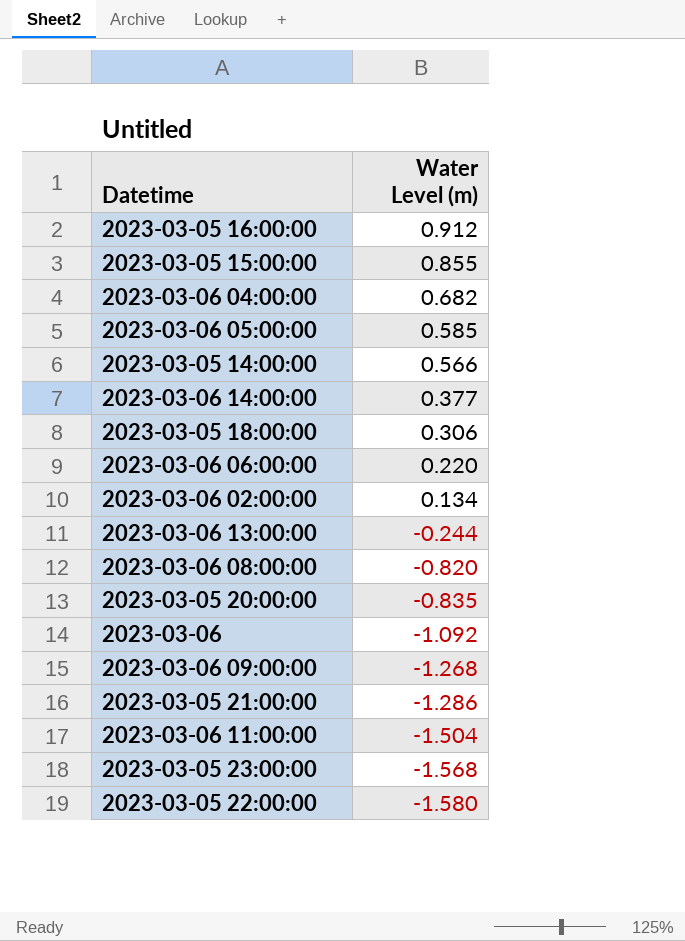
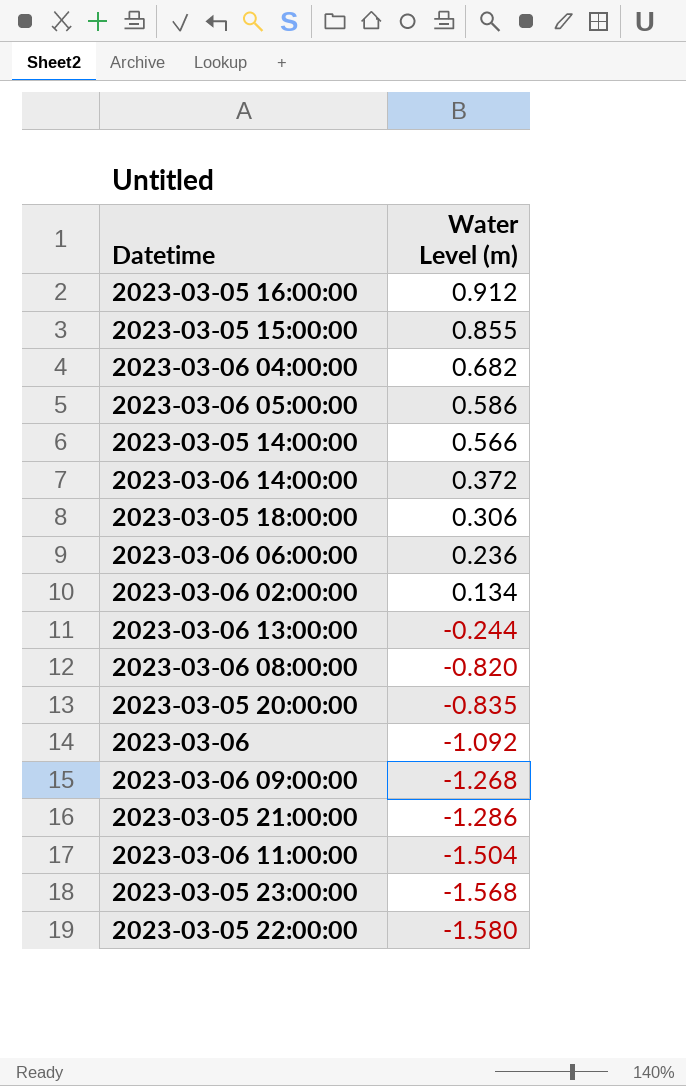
2023-03-06 05:00:00 | Water Level (m): 0.585 -> 0.586
2023-03-06 14:00:00 | Water Level (m): 0.377 -> 0.372
2023-03-06 06:00:00 | Water Level (m): 0.220 -> 0.236

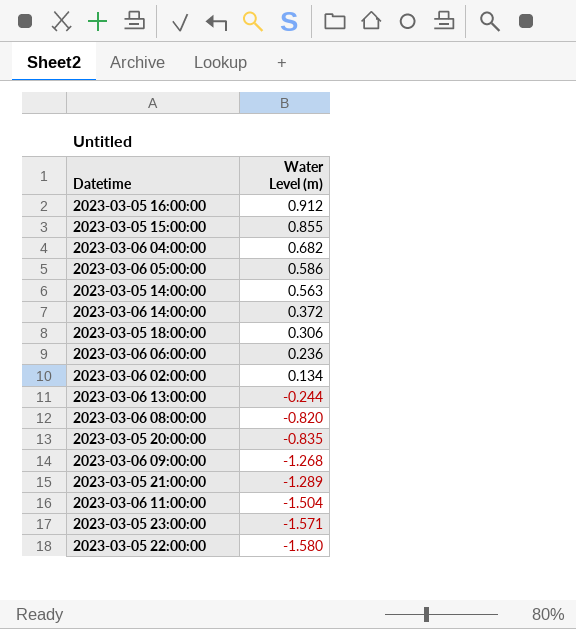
row 2023-03-06: -1.092 -> none
2023-03-05 14:00:00 | Water Level (m): 0.566 -> 0.563
2023-03-05 21:00:00 | Water Level (m): -1.286 -> -1.289
2023-03-05 23:00:00 | Water Level (m): -1.568 -> -1.571

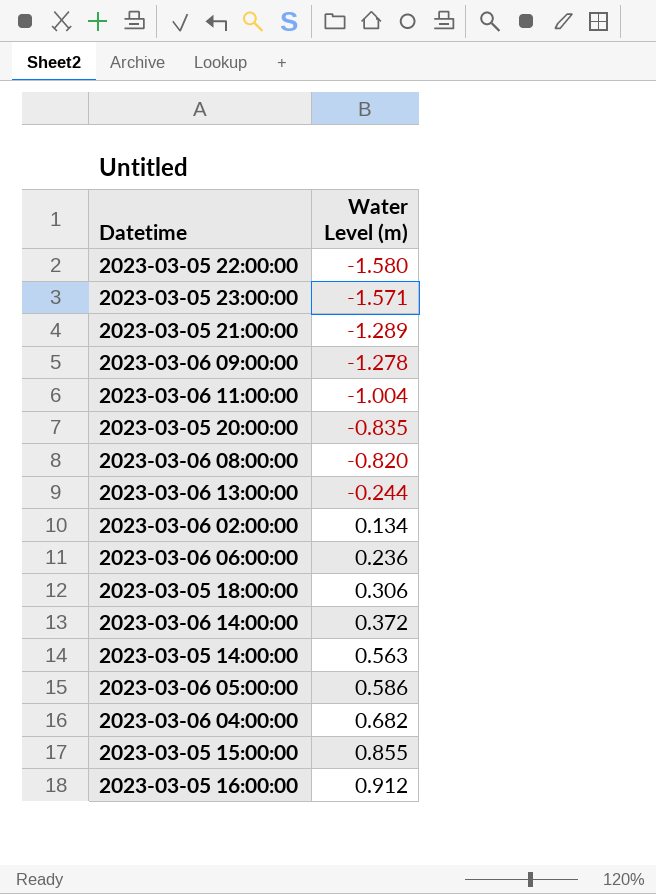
row order: Water Level (m) descending -> Water Level (m) ascending
2023-03-06 09:00:00 | Water Level (m): -1.268 -> -1.278
2023-03-06 11:00:00 | Water Level (m): -1.504 -> -1.004

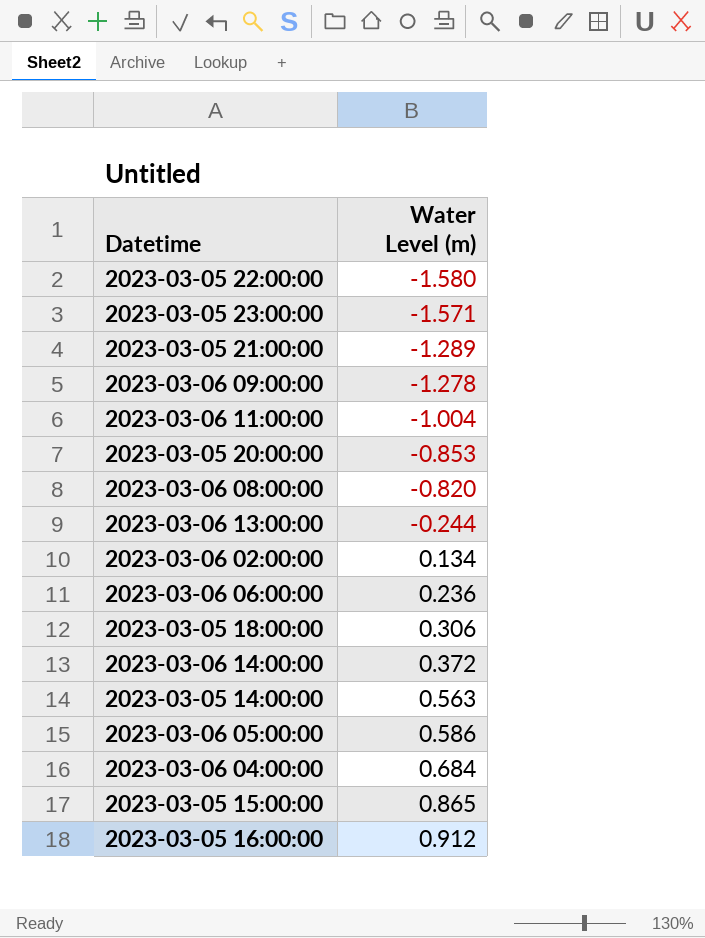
2023-03-05 20:00:00 | Water Level (m): -0.835 -> -0.853
2023-03-06 04:00:00 | Water Level (m): 0.682 -> 0.684
2023-03-05 15:00:00 | Water Level (m): 0.855 -> 0.865

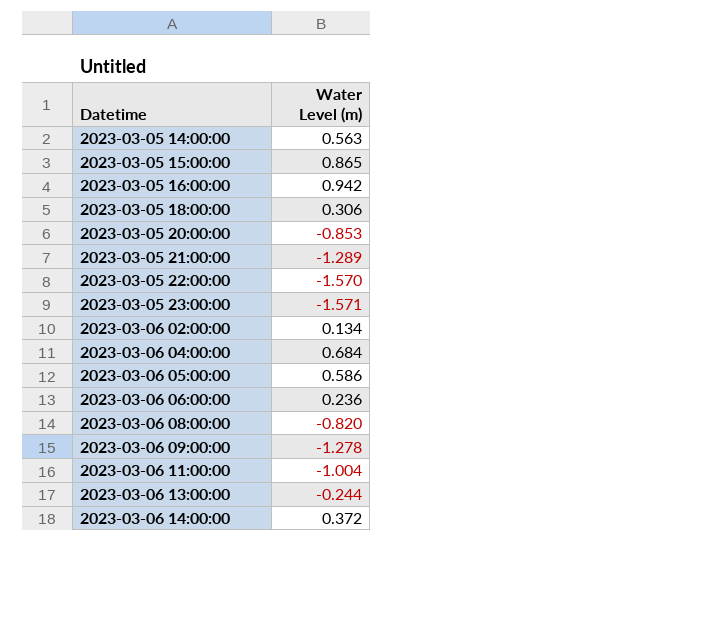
row order: Water Level (m) ascending -> Datetime ascending
2023-03-05 16:00:00 | Water Level (m): 0.912 -> 0.942
2023-03-05 22:00:00 | Water Level (m): -1.580 -> -1.570

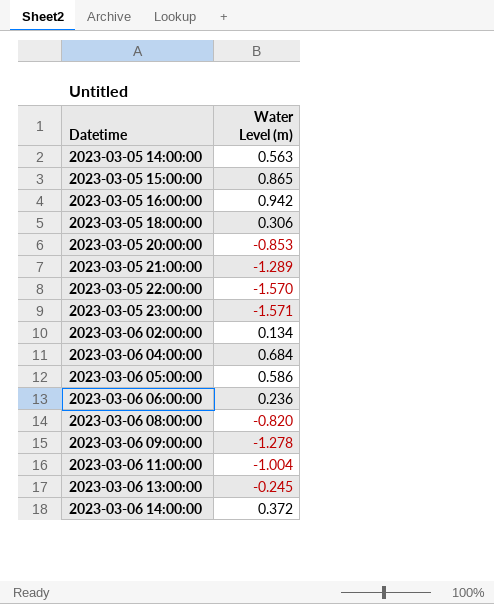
2023-03-06 13:00:00 | Water Level (m): -0.244 -> -0.245

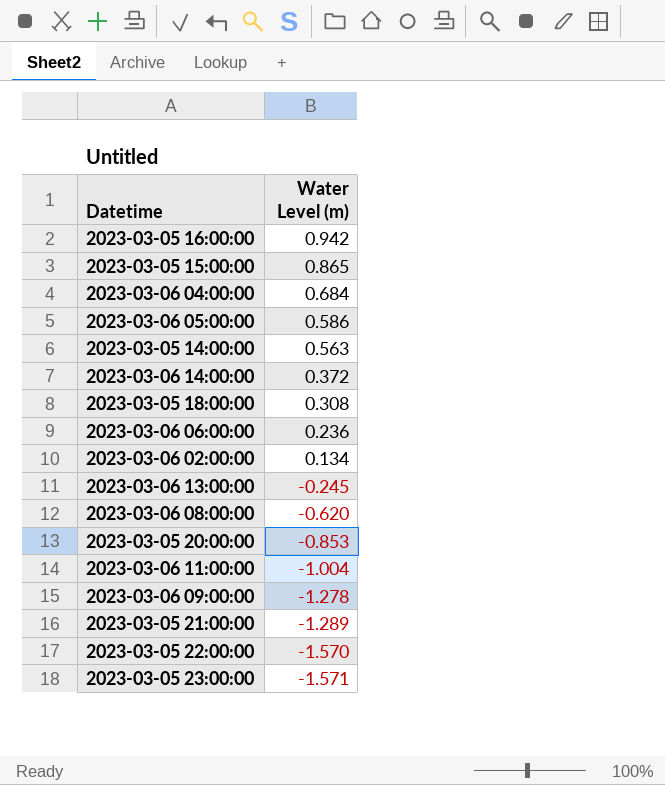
row order: Datetime ascending -> Water Level (m) descending
2023-03-05 18:00:00 | Water Level (m): 0.306 -> 0.308
2023-03-06 08:00:00 | Water Level (m): -0.820 -> -0.620

